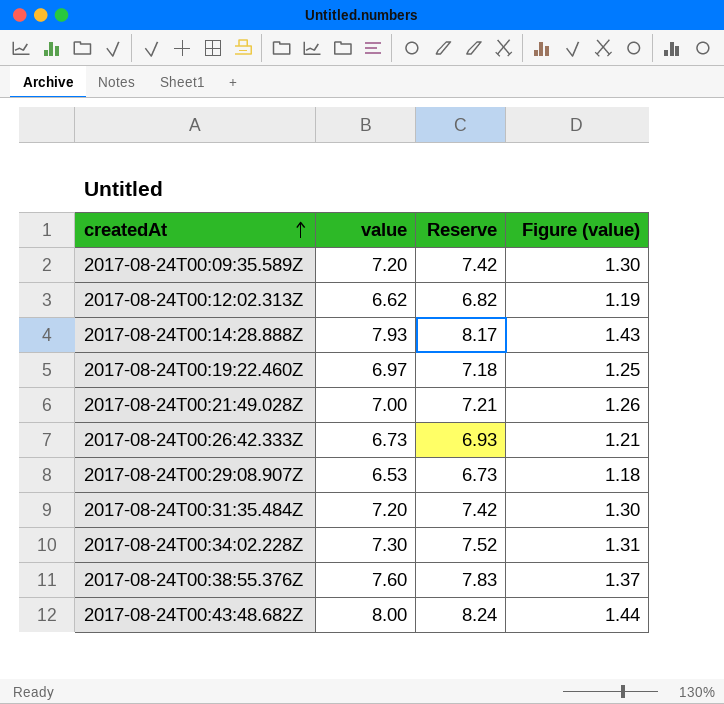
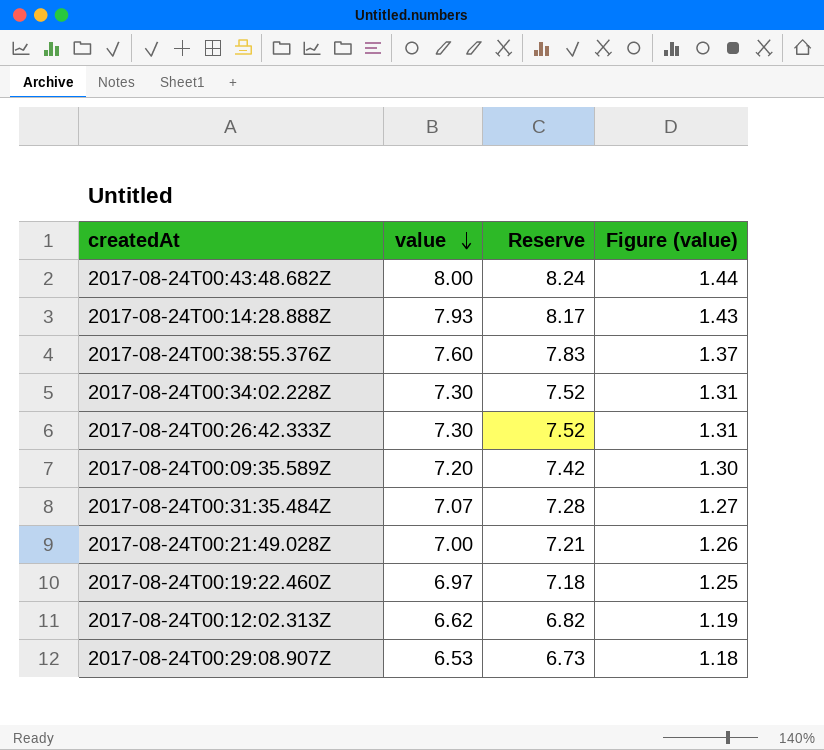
row order: createdAt ascending -> value descending
2017-08-24T00:26:42.333Z | value: 6.73 -> 7.30
2017-08-24T00:26:42.333Z | Reserve: 6.93 -> 7.52
2017-08-24T00:26:42.333Z | Figure (value): 1.21 -> 1.31
2017-08-24T00:31:35.484Z | value: 7.20 -> 7.07
2017-08-24T00:31:35.484Z | Reserve: 7.42 -> 7.28
2017-08-24T00:31:35.484Z | Figure (value): 1.30 -> 1.27

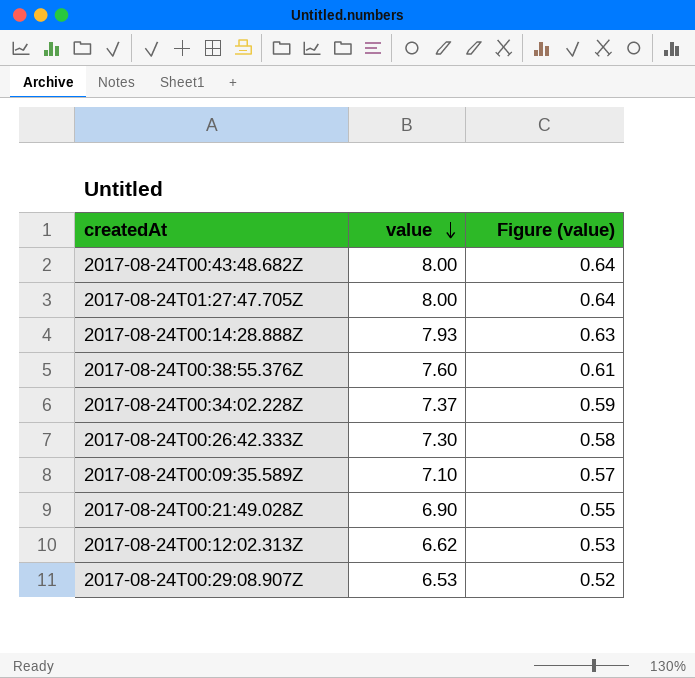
column Reserve | formula: [value] * 1.03 -> none
column Figure (value) | formula: [value] * 0.18 -> [value] * 0.08
row 2017-08-24T00:31:35.484Z: 7.07 | 7.28 | 1.27 -> none
row 2017-08-24T00:19:22.460Z: 6.97 | 7.18 | 1.25 -> none
row 2017-08-24T01:27:47.705Z: none -> 8.00 | 0.64
2017-08-24T00:34:02.228Z | value: 7.30 -> 7.37
2017-08-24T00:09:35.589Z | value: 7.20 -> 7.10
2017-08-24T00:21:49.028Z | value: 7.00 -> 6.90

